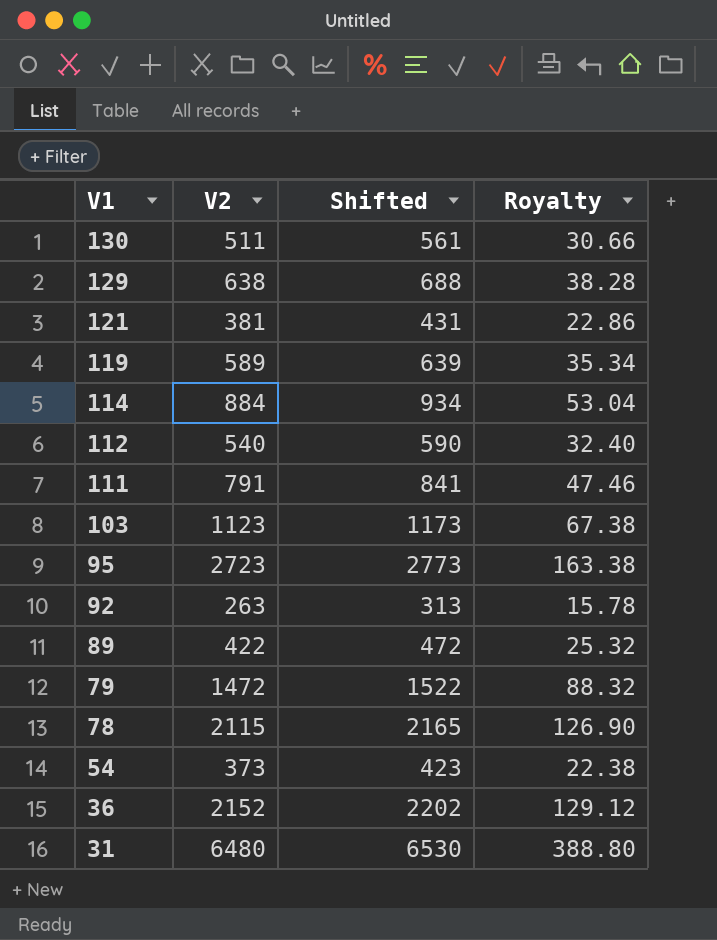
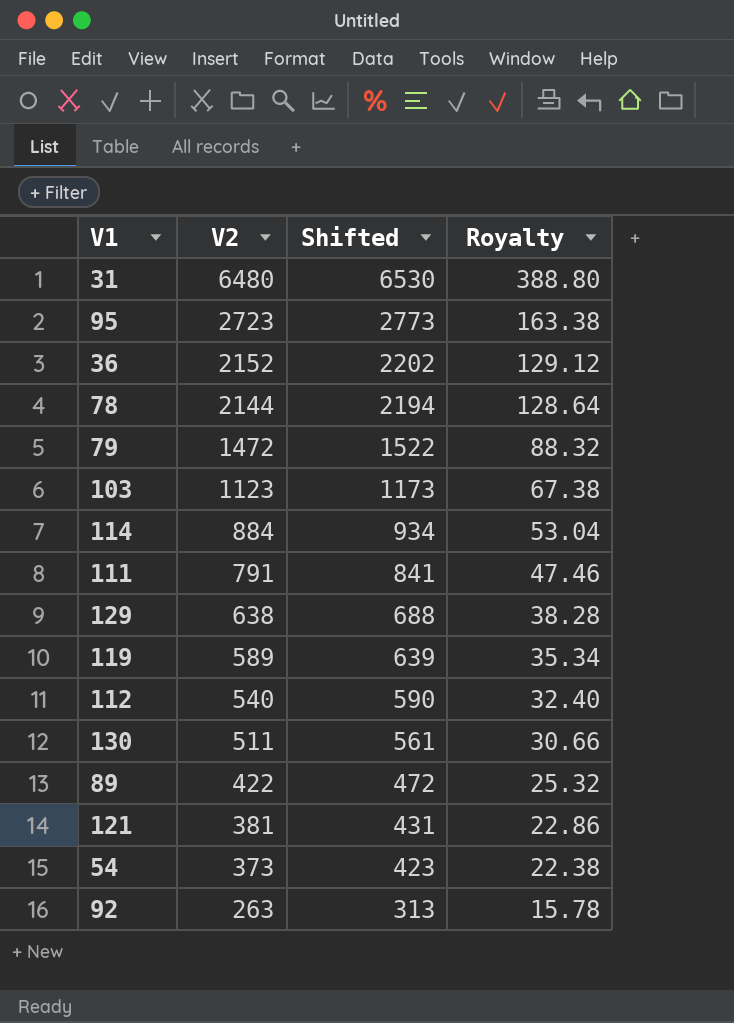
row order: V1 descending -> V2 descending
78 | V2: 2115 -> 2144
78 | Shifted: 2165 -> 2194
78 | Royalty: 126.90 -> 128.64

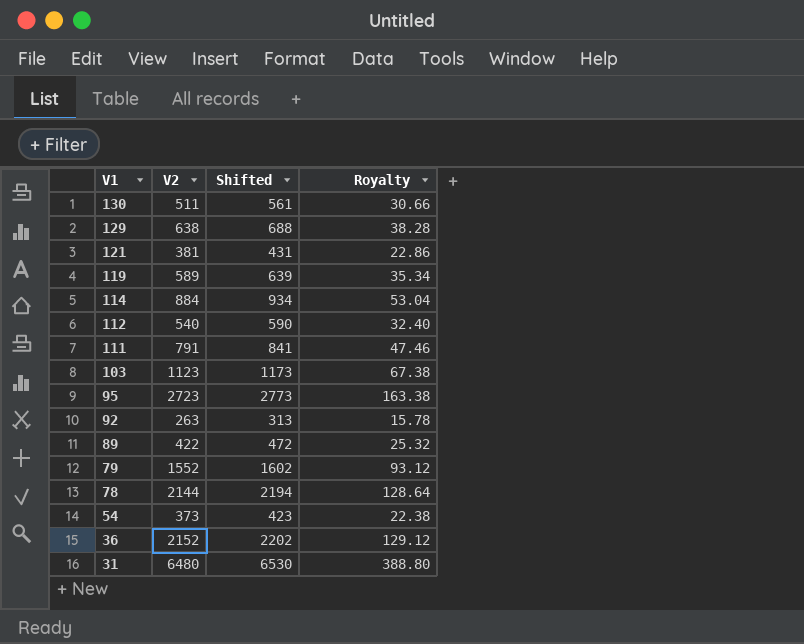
row order: V2 descending -> V1 descending
79 | V2: 1472 -> 1552
79 | Shifted: 1522 -> 1602
79 | Royalty: 88.32 -> 93.12

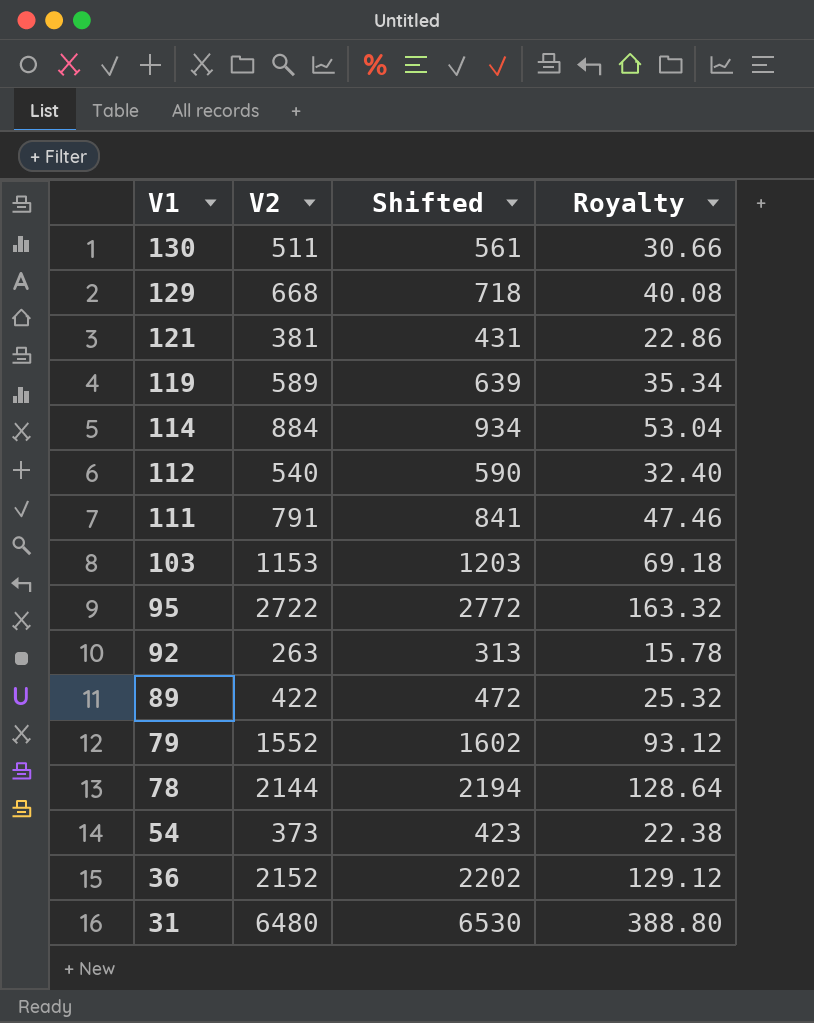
129 | V2: 638 -> 668
129 | Shifted: 688 -> 718
129 | Royalty: 38.28 -> 40.08
103 | V2: 1123 -> 1153
103 | Shifted: 1173 -> 1203
103 | Royalty: 67.38 -> 69.18
95 | V2: 2723 -> 2722
95 | Shifted: 2773 -> 2772
95 | Royalty: 163.38 -> 163.32

